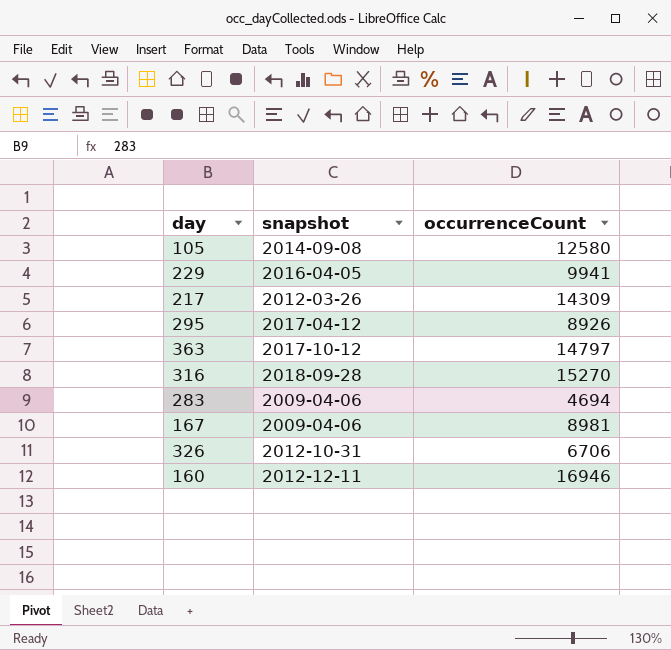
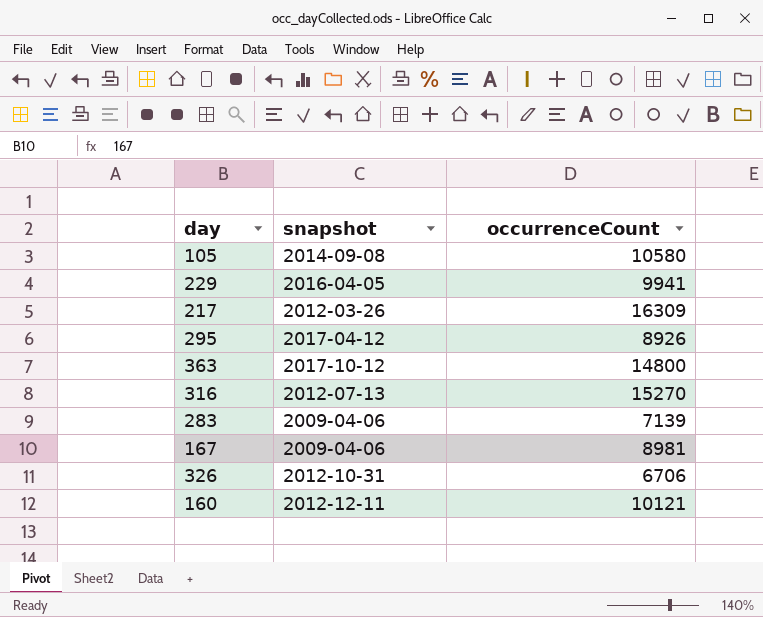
105 | occurrenceCount: 12580 -> 10580
217 | occurrenceCount: 14309 -> 16309
363 | occurrenceCount: 14797 -> 14800
316 | snapshot: 2018-09-28 -> 2012-07-13
283 | occurrenceCount: 4694 -> 7139
160 | occurrenceCount: 16946 -> 10121

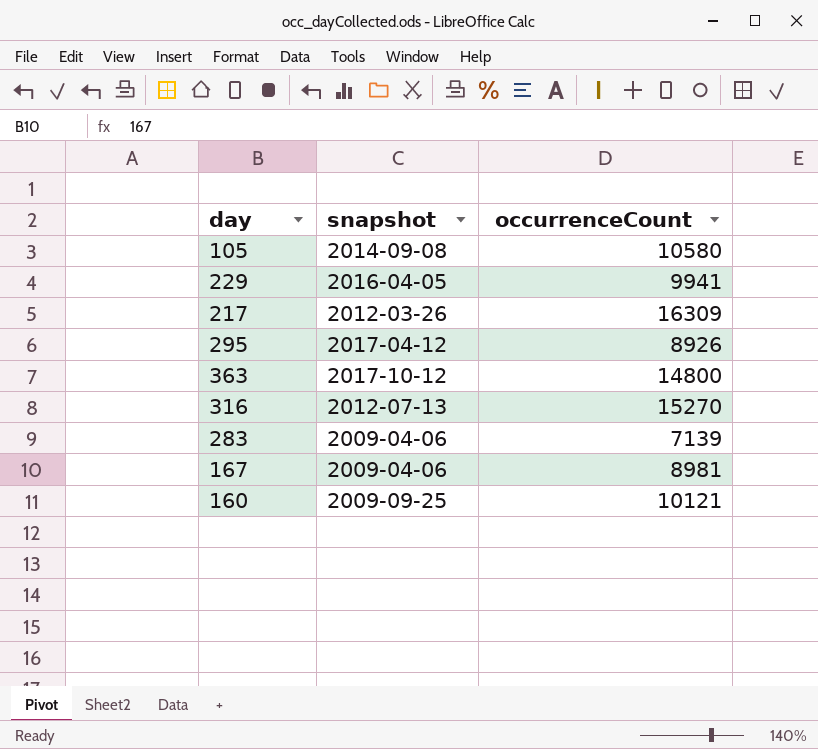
row 326: 2012-10-31 | 6706 -> none
160 | snapshot: 2012-12-11 -> 2009-09-25

